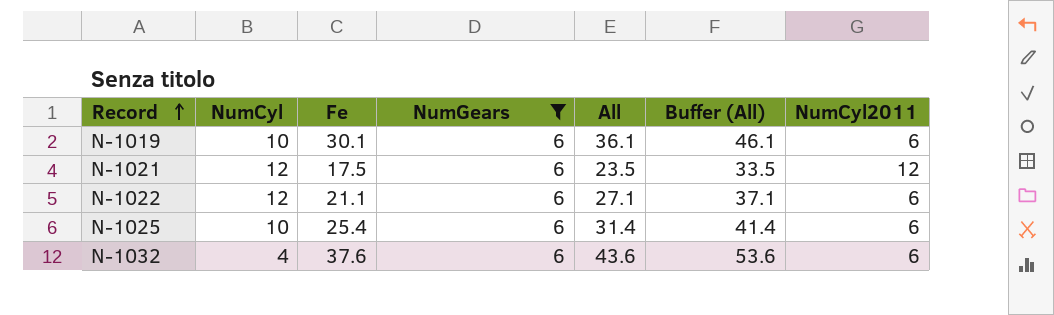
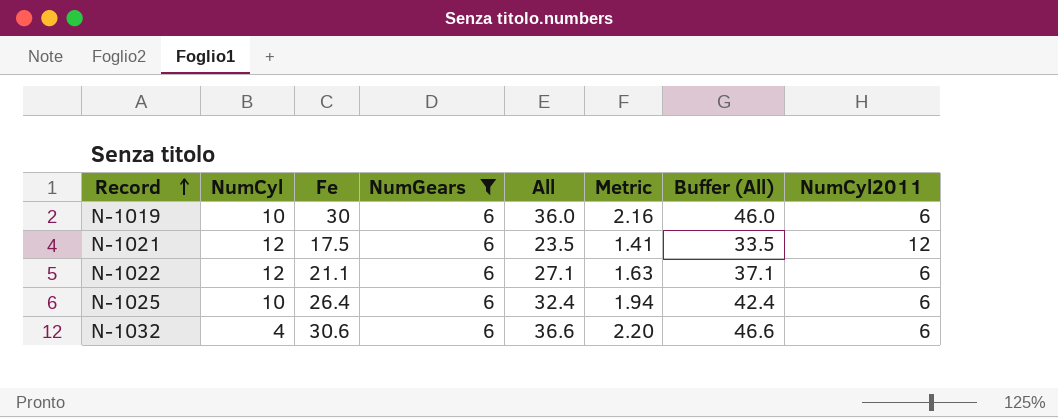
column Metric | formula: none -> [All] * 0.06
N-1019 | Fe: 30.1 -> 30
N-1019 | All: 36.1 -> 36.0
N-1019 | Buffer (All): 46.1 -> 46.0
N-1025 | Fe: 25.4 -> 26.4
N-1025 | All: 31.4 -> 32.4
N-1025 | Buffer (All): 41.4 -> 42.4
N-1032 | Fe: 37.6 -> 30.6
N-1032 | All: 43.6 -> 36.6
N-1032 | Buffer (All): 53.6 -> 46.6

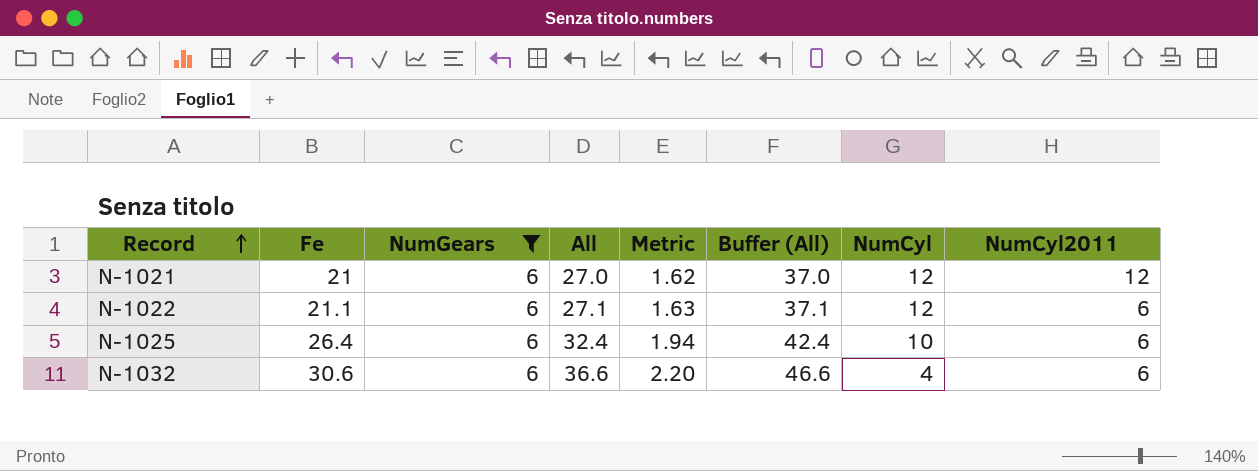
column NumCyl | position: 2 -> 7
row N-1019: 10 | 30 | 6 | 36.0 | 2.16 | 46.0 | 6 -> none
N-1021 | Fe: 17.5 -> 21
N-1021 | All: 23.5 -> 27.0
N-1021 | Metric: 1.41 -> 1.62
N-1021 | Buffer (All): 33.5 -> 37.0

